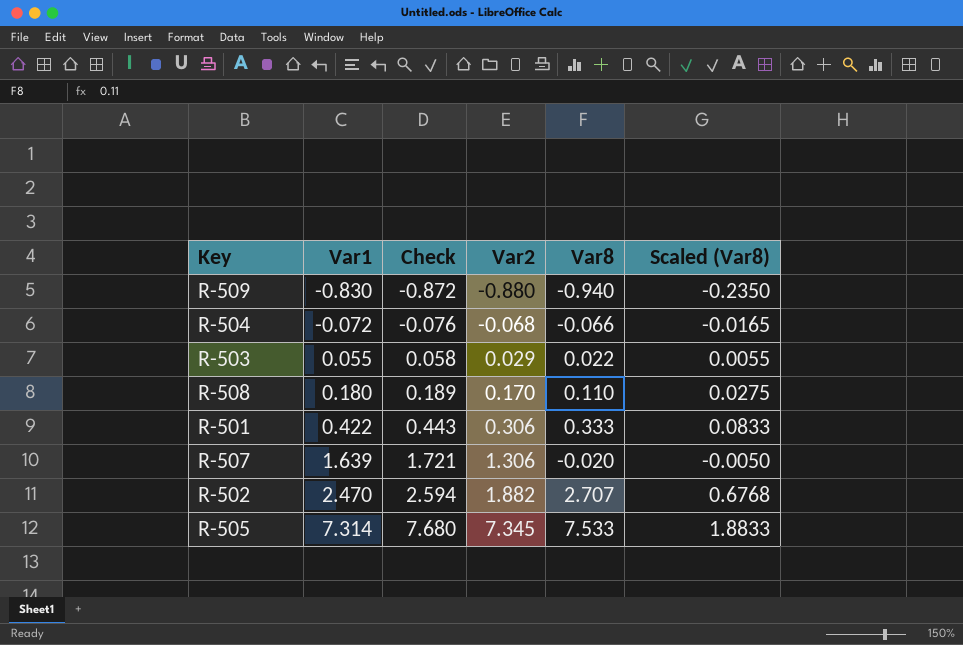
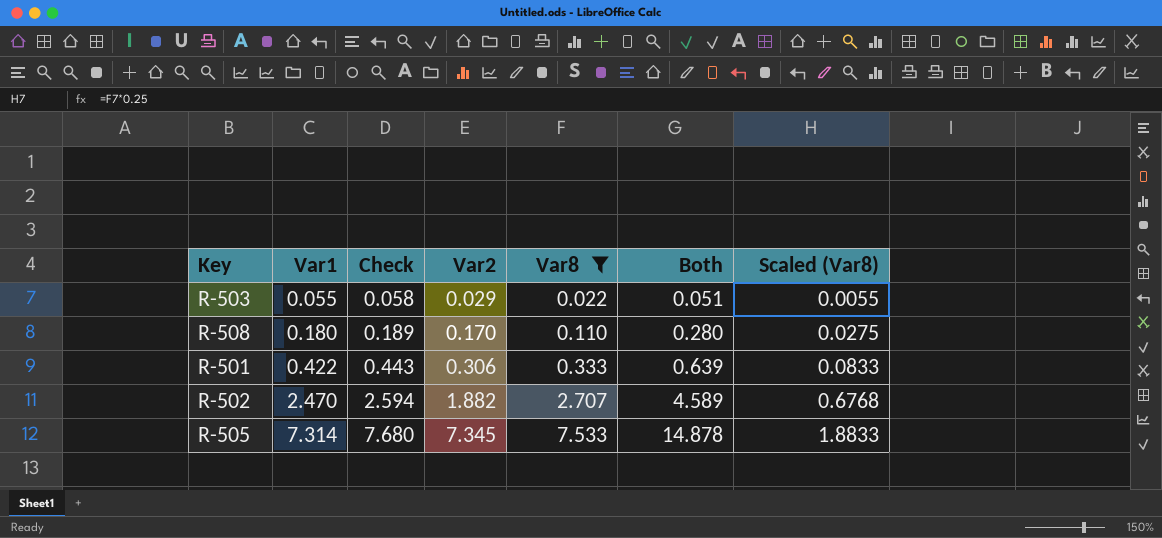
filter: none -> Var8 >= 0.022
column Both | formula: none -> [Var2] + [Var8]

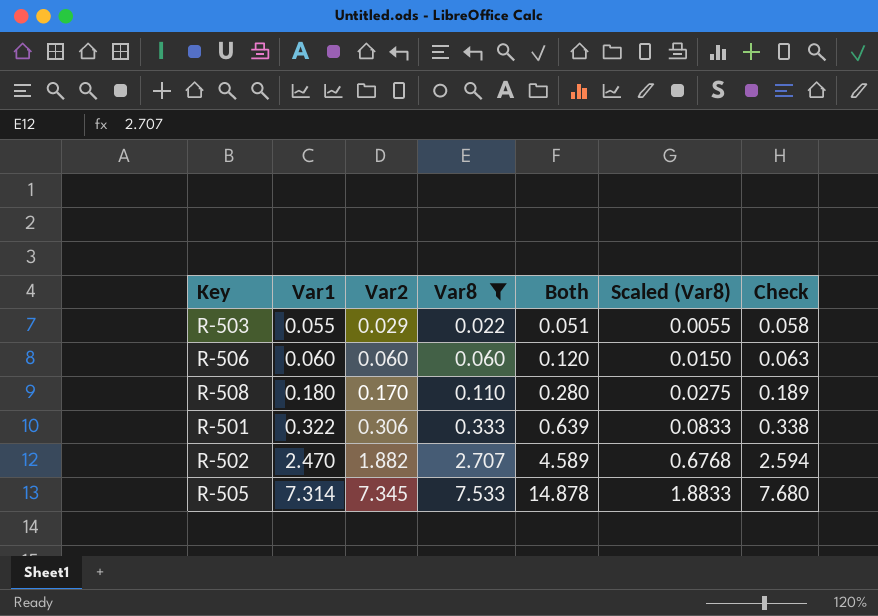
column Check | position: 3 -> 7
row R-506: none -> 0.060 | 0.060 | 0.060 | 0.120 | 0.0150 | 0.063
R-501 | Var1: 0.422 -> 0.322
R-501 | Check: 0.443 -> 0.338

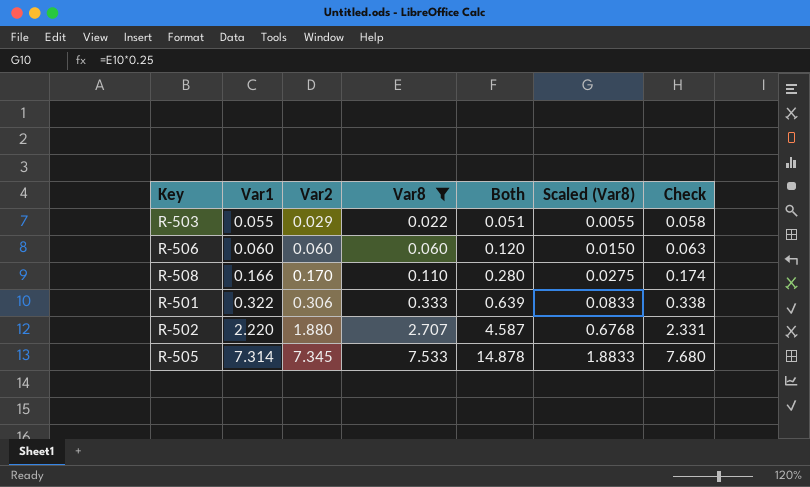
R-508 | Var1: 0.180 -> 0.166
R-508 | Check: 0.189 -> 0.174
R-502 | Var1: 2.470 -> 2.220
R-502 | Var2: 1.882 -> 1.880
R-502 | Both: 4.589 -> 4.587
R-502 | Check: 2.594 -> 2.331

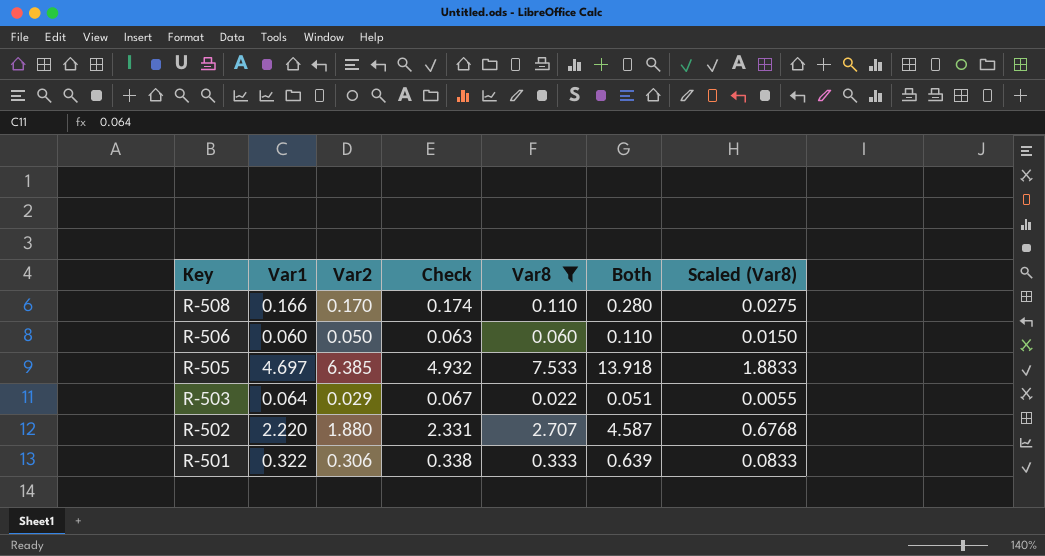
row order: Var1 ascending -> Key descending
column Check | position: 7 -> 4
R-506 | Var2: 0.060 -> 0.050
R-506 | Both: 0.120 -> 0.110
R-505 | Var1: 7.314 -> 4.697
R-505 | Var2: 7.345 -> 6.385
R-505 | Check: 7.680 -> 4.932
R-505 | Both: 14.878 -> 13.918
R-503 | Var1: 0.055 -> 0.064
R-503 | Check: 0.058 -> 0.067

